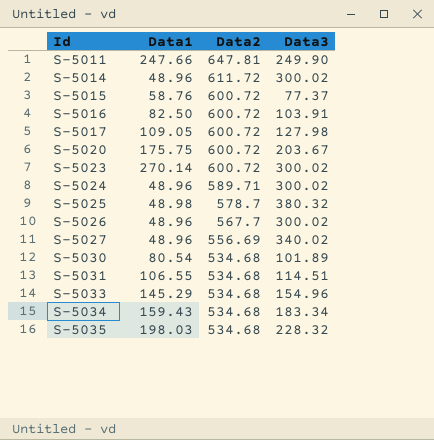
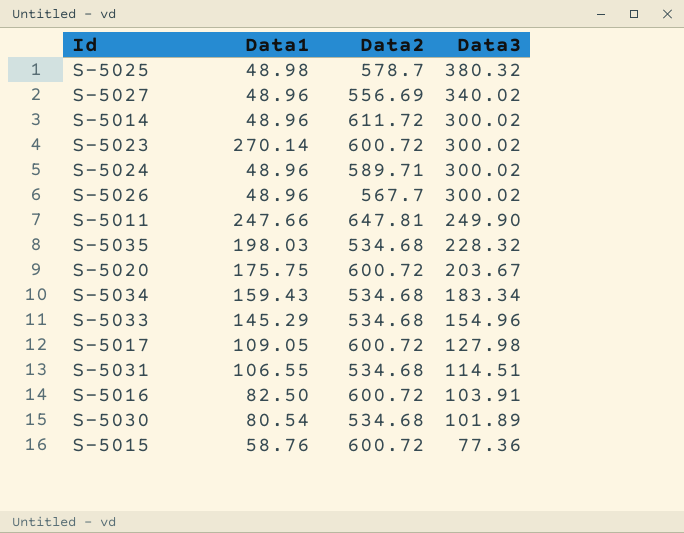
row order: Id ascending -> Data3 descending
S-5015 | Data3: 77.37 -> 77.36

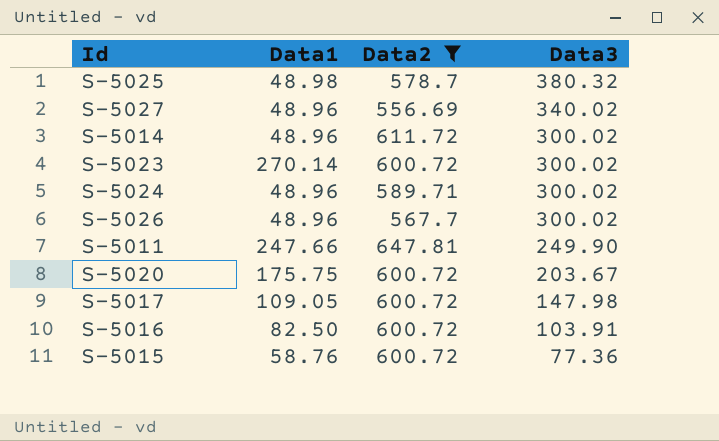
filter: none -> Data2 != 534.68
S-5017 | Data3: 127.98 -> 147.98

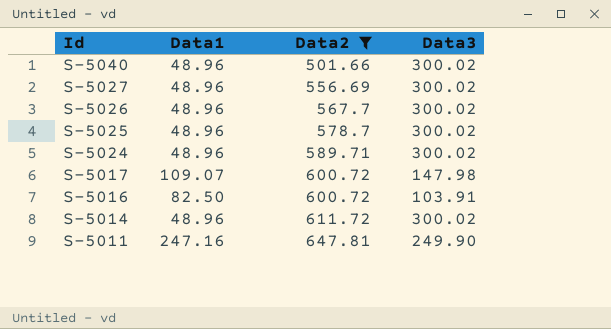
row order: Data3 descending -> Id descending
row S-5023: 270.14 | 600.72 | 300.02 -> none
row S-5020: 175.75 | 600.72 | 203.67 -> none
row S-5015: 58.76 | 600.72 | 77.36 -> none
row S-5040: none -> 48.96 | 501.66 | 300.02
S-5027 | Data3: 340.02 -> 300.02
S-5025 | Data1: 48.98 -> 48.96
S-5025 | Data3: 380.32 -> 300.02
S-5017 | Data1: 109.05 -> 109.07
S-5011 | Data1: 247.66 -> 247.16

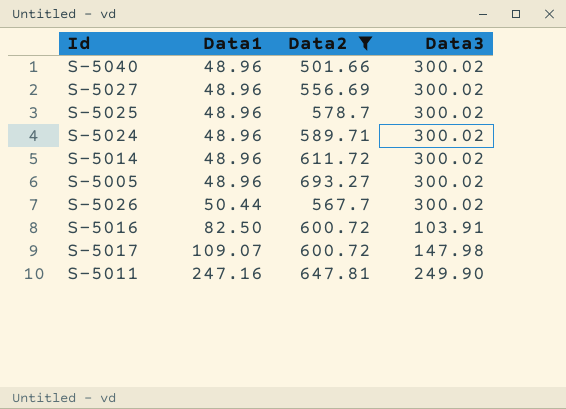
row order: Id descending -> Data1 ascending
row S-5005: none -> 48.96 | 693.27 | 300.02
S-5026 | Data1: 48.96 -> 50.44

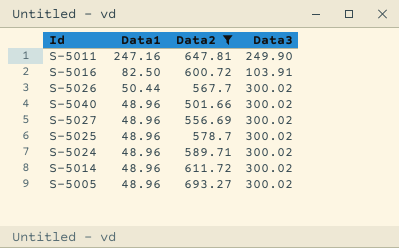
row order: Data1 ascending -> Data1 descending
row S-5017: 109.07 | 600.72 | 147.98 -> none

